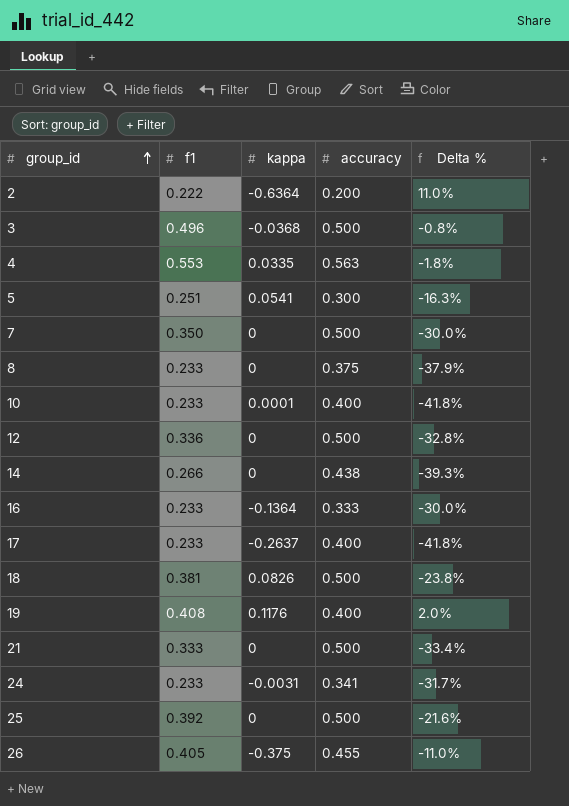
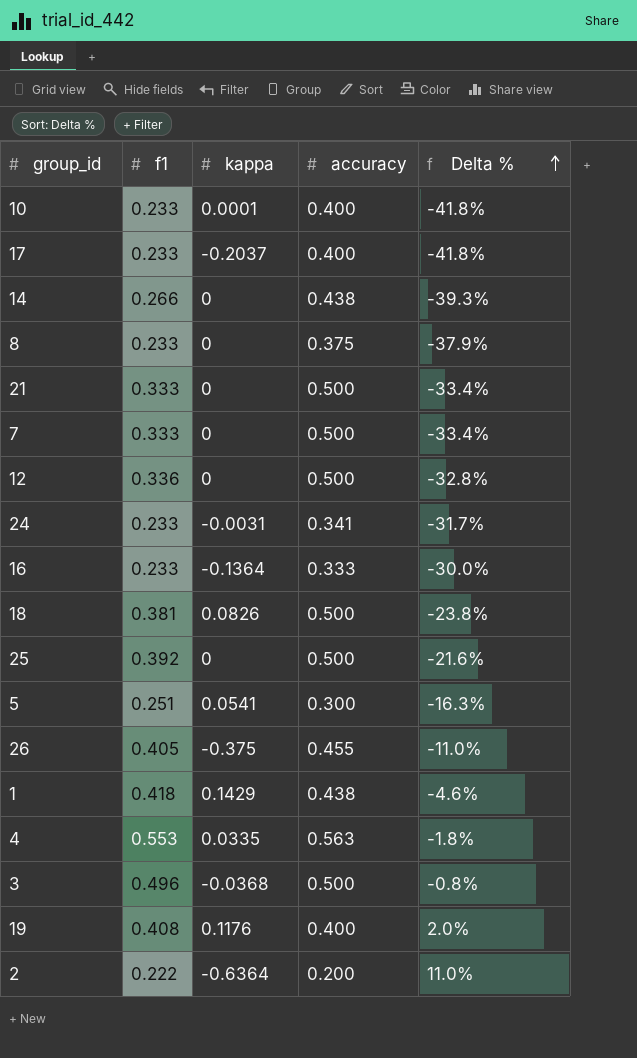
row order: group_id ascending -> Delta % ascending
17 | kappa: -0.2637 -> -0.2037
7 | f1: 0.350 -> 0.333
7 | Delta %: -30.0% -> -33.4%
row 1: none -> 0.418 | 0.1429 | 0.438 | -4.6%

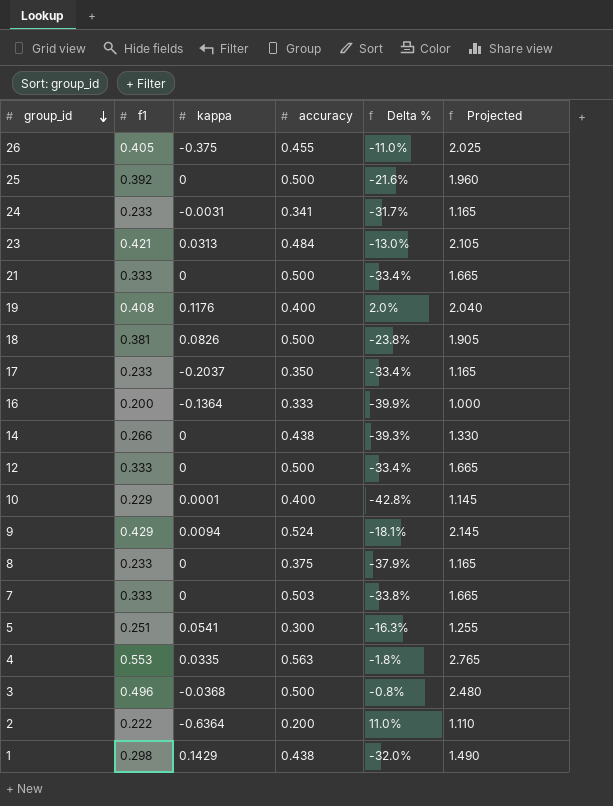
row order: Delta % ascending -> group_id descending
column Projected | formula: none -> [f1] * 5
row 23: none -> 0.421 | 0.0313 | 0.484 | -13.0% | 2.105
17 | accuracy: 0.400 -> 0.350
17 | Delta %: -41.8% -> -33.4%
16 | f1: 0.233 -> 0.200
16 | Delta %: -30.0% -> -39.9%
12 | f1: 0.336 -> 0.333
12 | Delta %: -32.8% -> -33.4%
10 | f1: 0.233 -> 0.229
10 | Delta %: -41.8% -> -42.8%
row 9: none -> 0.429 | 0.0094 | 0.524 | -18.1% | 2.145
7 | accuracy: 0.500 -> 0.503
7 | Delta %: -33.4% -> -33.8%
1 | f1: 0.418 -> 0.298
1 | Delta %: -4.6% -> -32.0%

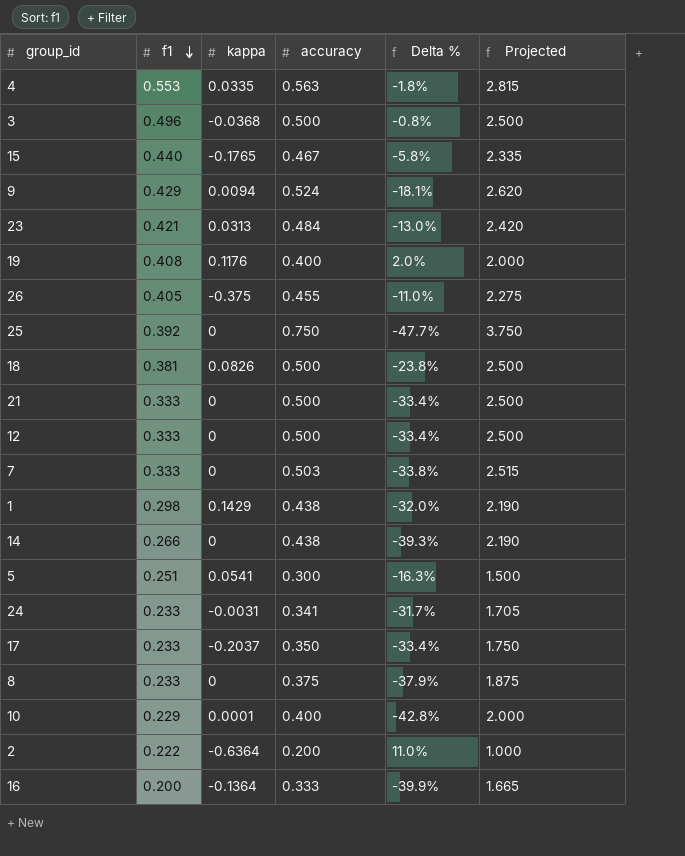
row order: group_id descending -> f1 descending
column Projected | formula: [f1] * 5 -> [accuracy] * 5
row 15: none -> 0.440 | -0.1765 | 0.467 | -5.8% | 2.335
25 | accuracy: 0.500 -> 0.750
25 | Delta %: -21.6% -> -47.7%

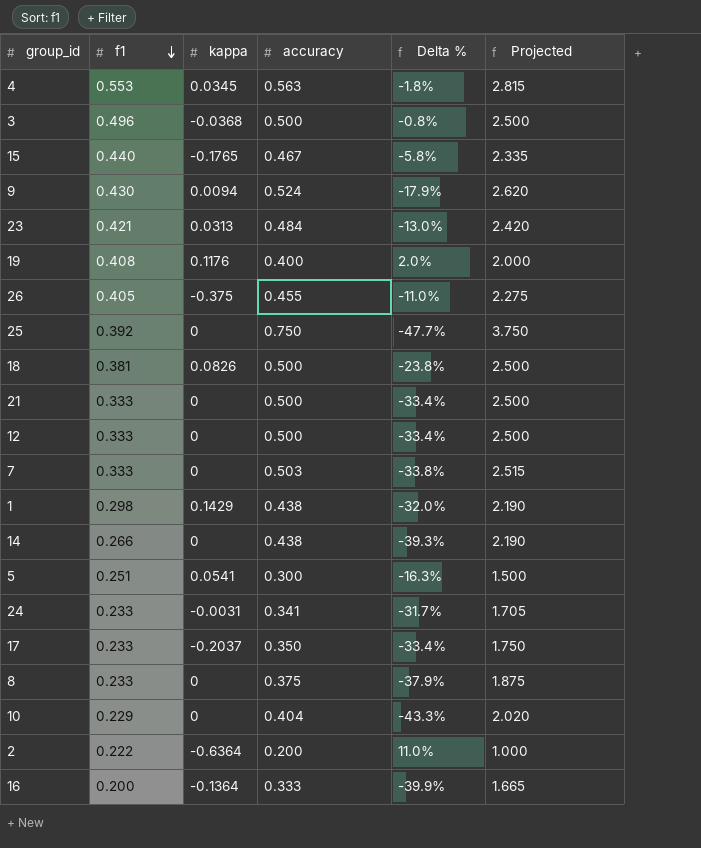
4 | kappa: 0.0335 -> 0.0345
9 | f1: 0.429 -> 0.430
9 | Delta %: -18.1% -> -17.9%
10 | kappa: 0.0001 -> 0
10 | accuracy: 0.400 -> 0.404
10 | Delta %: -42.8% -> -43.3%
10 | Projected: 2.000 -> 2.020

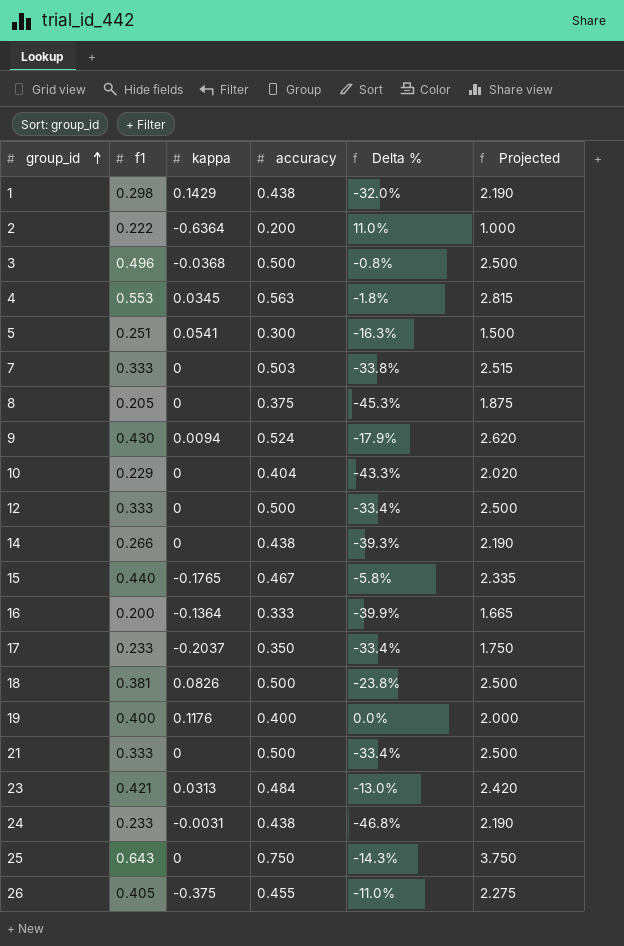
row order: f1 descending -> group_id ascending
8 | f1: 0.233 -> 0.205
8 | Delta %: -37.9% -> -45.3%
19 | f1: 0.408 -> 0.400
19 | Delta %: 2.0% -> 0.0%
24 | accuracy: 0.341 -> 0.438
24 | Delta %: -31.7% -> -46.8%
24 | Projected: 1.705 -> 2.190
25 | f1: 0.392 -> 0.643
25 | Delta %: -47.7% -> -14.3%

